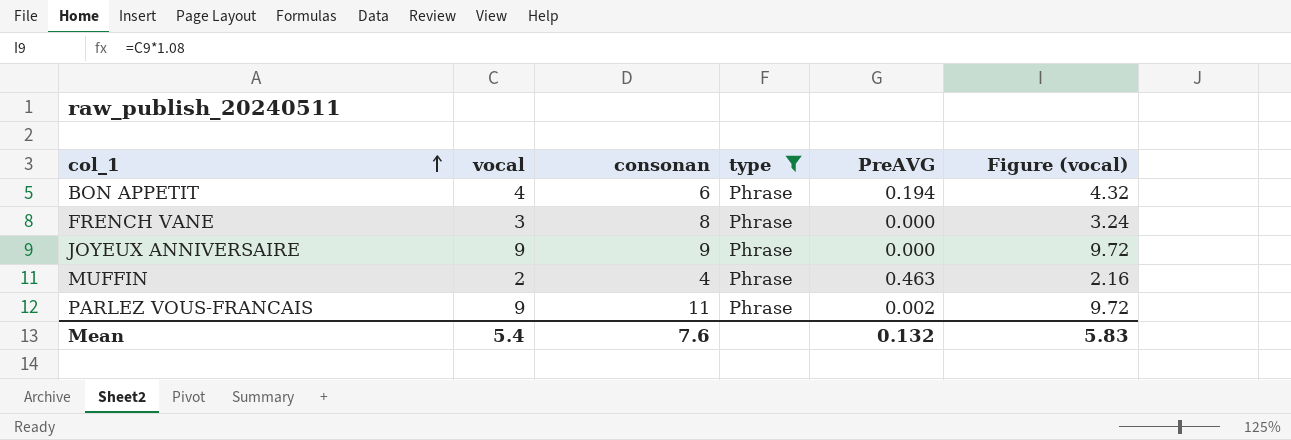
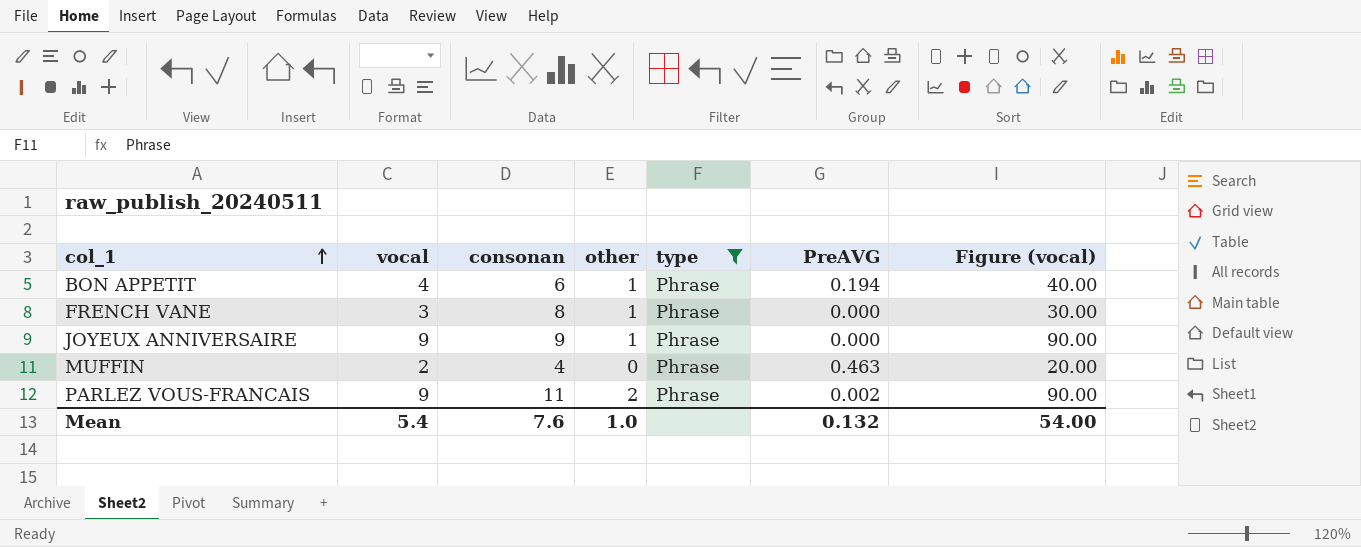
column other | position: none -> 4
column Figure (vocal) | formula: [vocal] * 1.08 -> [vocal] * 10
Mean | Figure (vocal): 5.83 -> 54.00

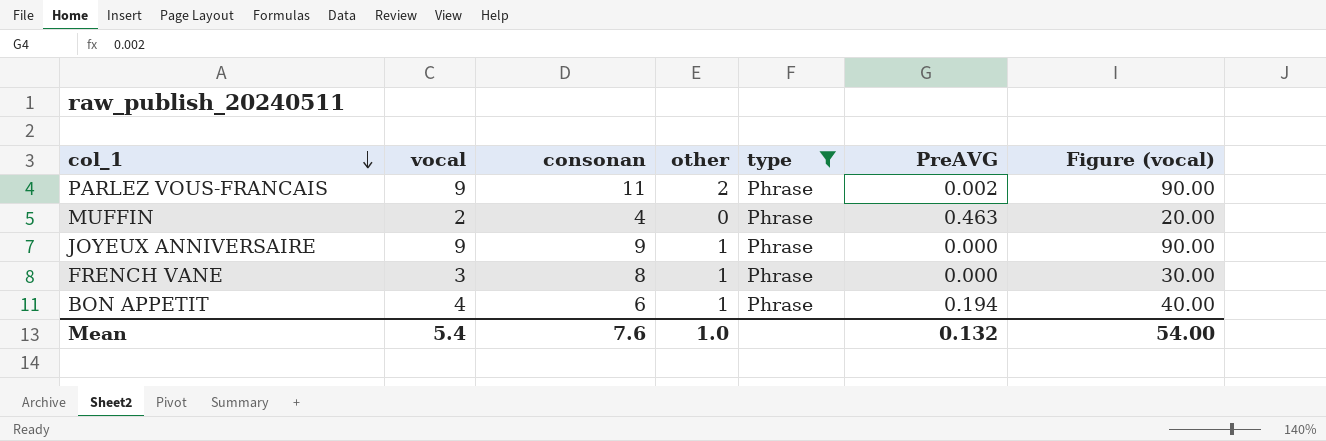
row order: col_1 ascending -> col_1 descending

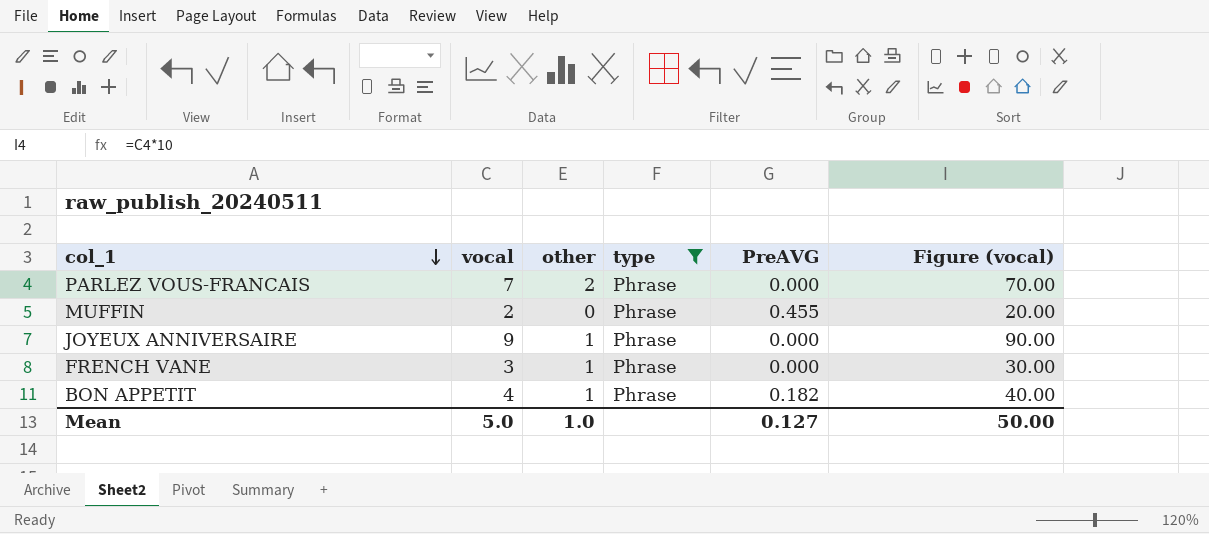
column consonan | position: 3 -> none
PARLEZ VOUS-FRANCAIS | vocal: 9 -> 7
PARLEZ VOUS-FRANCAIS | PreAVG: 0.002 -> 0.000
PARLEZ VOUS-FRANCAIS | Figure (vocal): 90.00 -> 70.00
MUFFIN | PreAVG: 0.463 -> 0.455
BON APPETIT | PreAVG: 0.194 -> 0.182
Mean | vocal: 5.4 -> 5.0
Mean | PreAVG: 0.132 -> 0.127
Mean | Figure (vocal): 54.00 -> 50.00

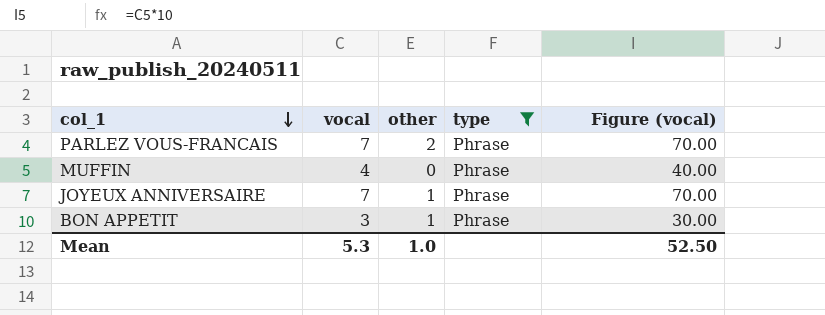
column PreAVG | position: 5 -> none
row FRENCH VANE: 3 | 1 | Phrase | 0.000 | 30.00 -> none
MUFFIN | vocal: 2 -> 4
MUFFIN | Figure (vocal): 20.00 -> 40.00
JOYEUX ANNIVERSAIRE | vocal: 9 -> 7
JOYEUX ANNIVERSAIRE | Figure (vocal): 90.00 -> 70.00
BON APPETIT | vocal: 4 -> 3
BON APPETIT | Figure (vocal): 40.00 -> 30.00
Mean | vocal: 5.0 -> 5.3
Mean | Figure (vocal): 50.00 -> 52.50

